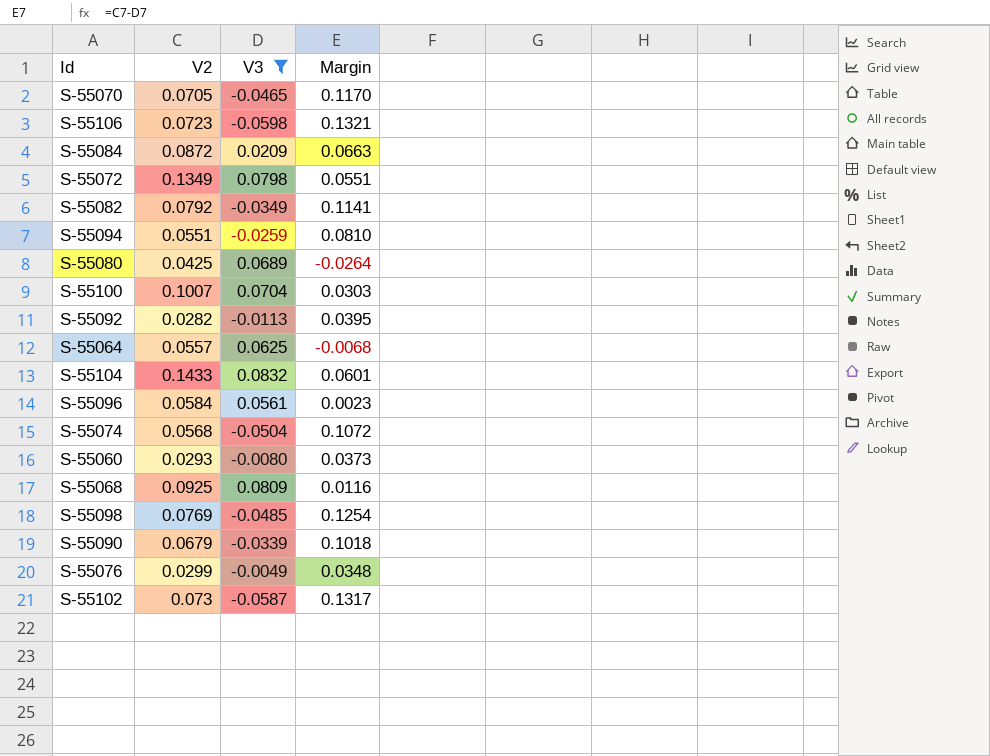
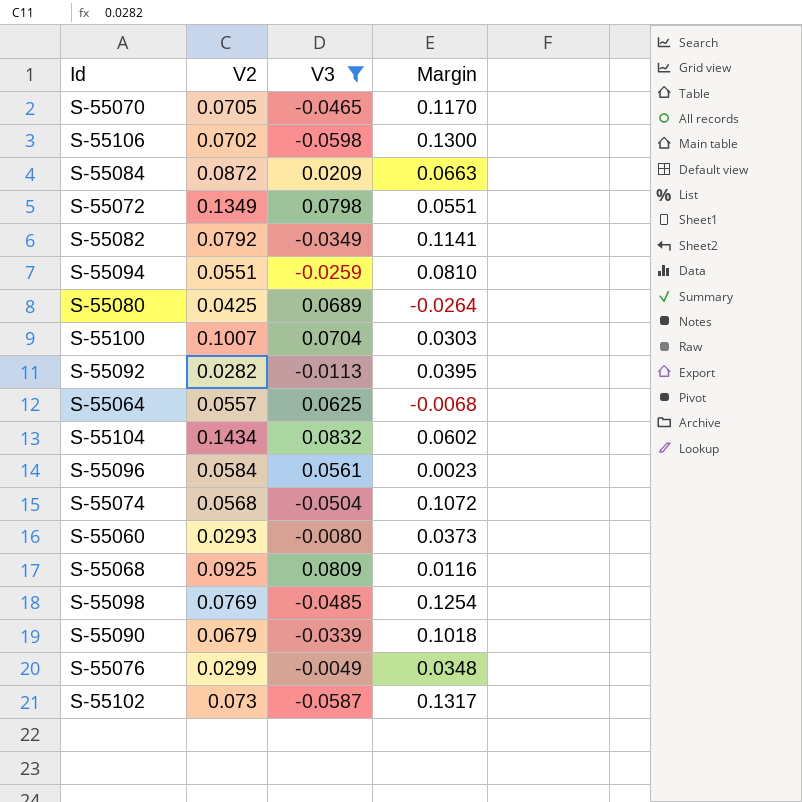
S-55106 | V2: 0.0723 -> 0.0702
S-55106 | Margin: 0.1321 -> 0.1300
S-55104 | V2: 0.1433 -> 0.1434
S-55104 | Margin: 0.0601 -> 0.0602

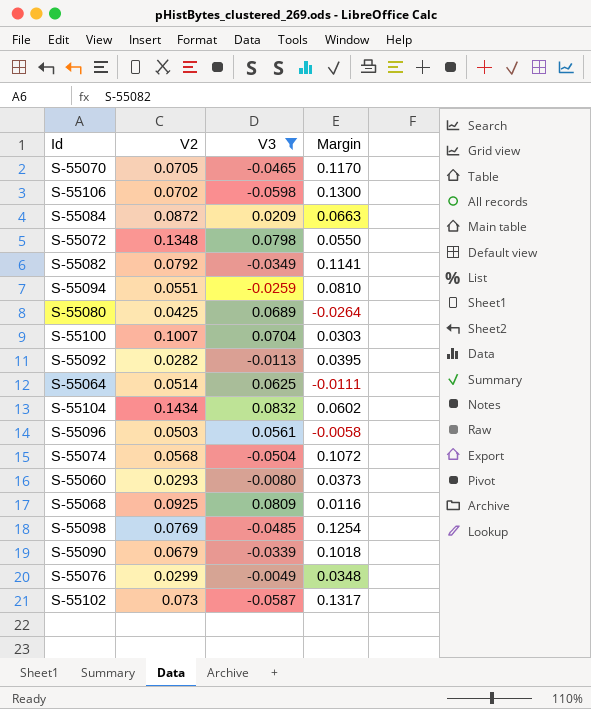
S-55072 | V2: 0.1349 -> 0.1348
S-55072 | Margin: 0.0551 -> 0.0550
S-55064 | V2: 0.0557 -> 0.0514
S-55064 | Margin: -0.0068 -> -0.0111
S-55096 | V2: 0.0584 -> 0.0503
S-55096 | Margin: 0.0023 -> -0.0058

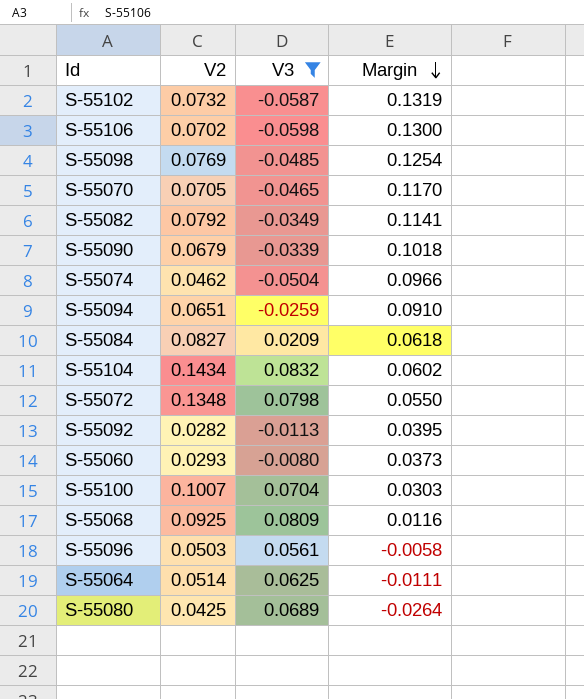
row order: none -> Margin descending
row S-55076: 0.0299 | -0.0049 | 0.0348 -> none
S-55102 | V2: 0.073 -> 0.0732
S-55102 | Margin: 0.1317 -> 0.1319
S-55074 | V2: 0.0568 -> 0.0462
S-55074 | Margin: 0.1072 -> 0.0966
S-55094 | V2: 0.0551 -> 0.0651
S-55094 | Margin: 0.0810 -> 0.0910
S-55084 | V2: 0.0872 -> 0.0827
S-55084 | Margin: 0.0663 -> 0.0618

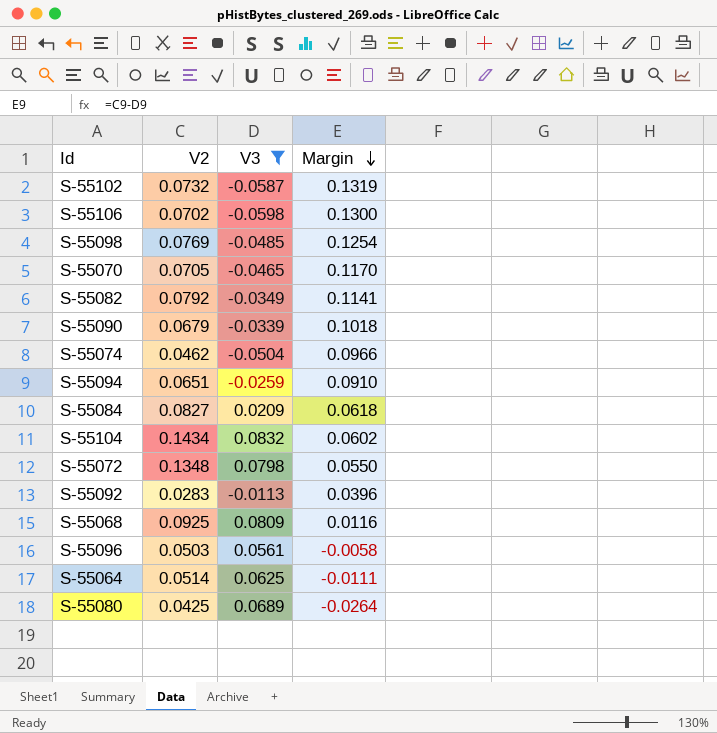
row S-55060: 0.0293 | -0.0080 | 0.0373 -> none
row S-55100: 0.1007 | 0.0704 | 0.0303 -> none
S-55092 | V2: 0.0282 -> 0.0283
S-55092 | Margin: 0.0395 -> 0.0396

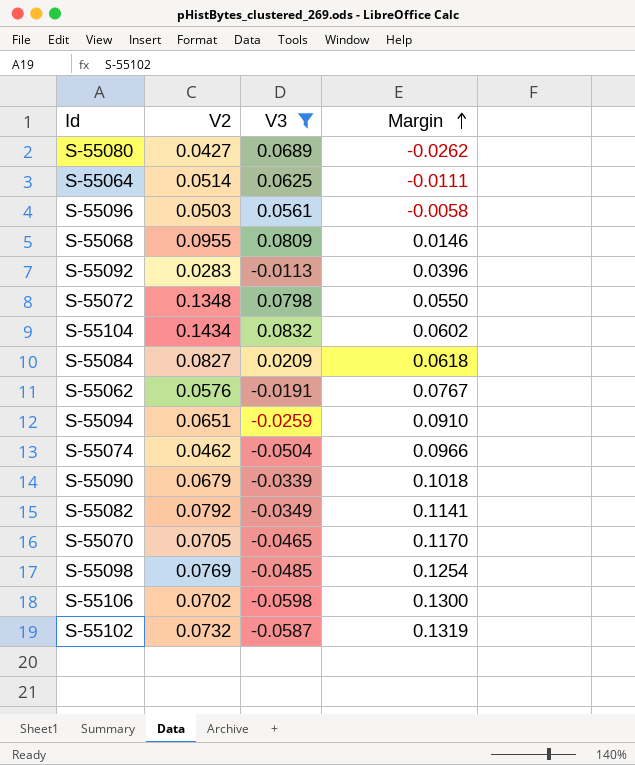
row order: Margin descending -> Margin ascending
S-55080 | V2: 0.0425 -> 0.0427
S-55080 | Margin: -0.0264 -> -0.0262
S-55068 | V2: 0.0925 -> 0.0955
S-55068 | Margin: 0.0116 -> 0.0146
row S-55062: none -> 0.0576 | -0.0191 | 0.0767

